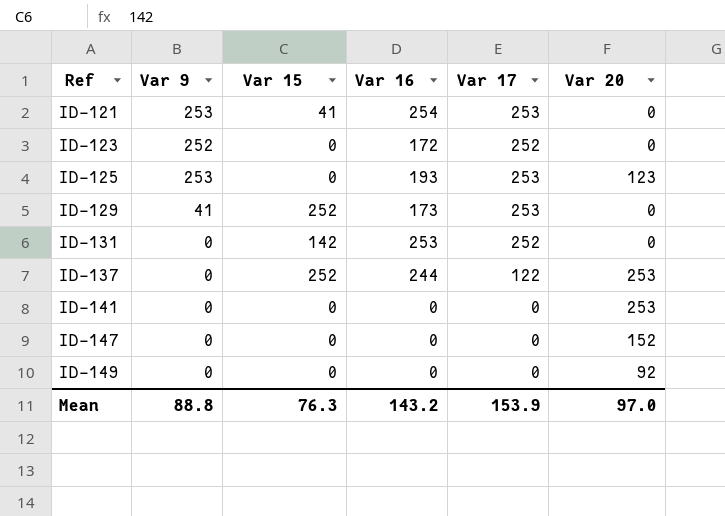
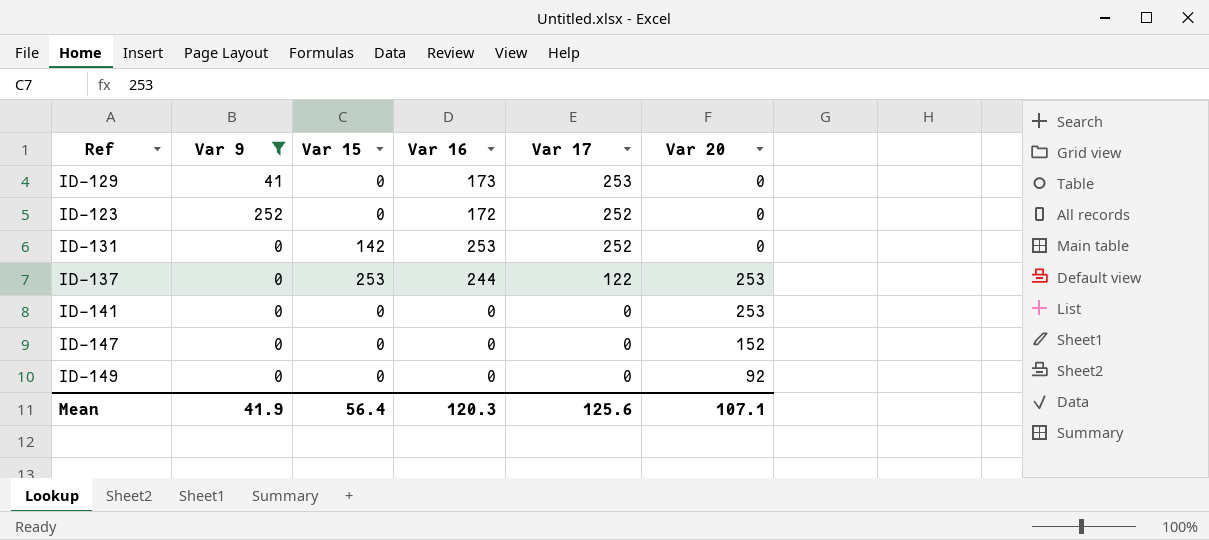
filter: none -> Var 9 != 253
row order: Ref ascending -> Var 17 descending
ID-129 | Var 15: 252 -> 0
ID-137 | Var 15: 252 -> 253
Mean | Var 9: 88.8 -> 41.9
Mean | Var 15: 76.3 -> 56.4
Mean | Var 16: 143.2 -> 120.3
Mean | Var 17: 153.9 -> 125.6
Mean | Var 20: 97.0 -> 107.1

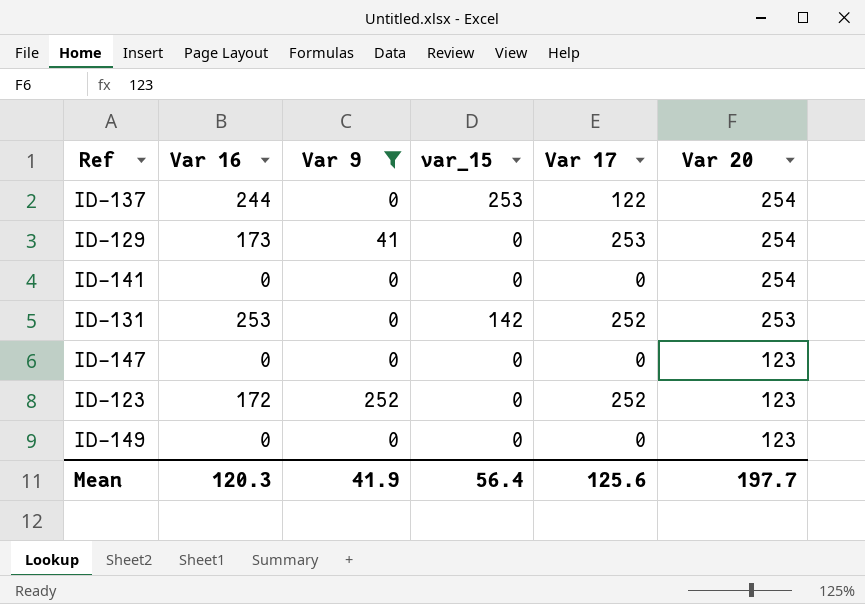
row order: Var 17 descending -> Var 20 descending
column Var 16 | position: 4 -> 2
column name: Var 15 -> var_15
ID-137 | Var 20: 253 -> 254
ID-129 | Var 20: 0 -> 254
ID-141 | Var 20: 253 -> 254
ID-131 | Var 20: 0 -> 253
ID-147 | Var 20: 152 -> 123
ID-123 | Var 20: 0 -> 123
ID-149 | Var 20: 92 -> 123
Mean | Var 20: 107.1 -> 197.7

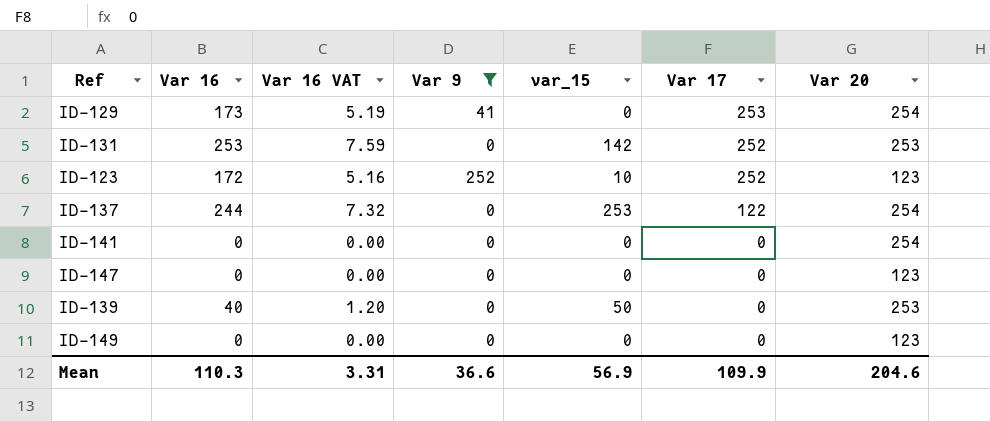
row order: Var 20 descending -> Var 17 descending
column Var 16 VAT | formula: none -> [Var 16] * 0.03
ID-123 | var_15: 0 -> 10
row ID-139: none -> 40 | 1.20 | 0 | 50 | 0 | 253
Mean | Var 16: 120.3 -> 110.3
Mean | Var 9: 41.9 -> 36.6
Mean | var_15: 56.4 -> 56.9
Mean | Var 17: 125.6 -> 109.9
Mean | Var 20: 197.7 -> 204.6

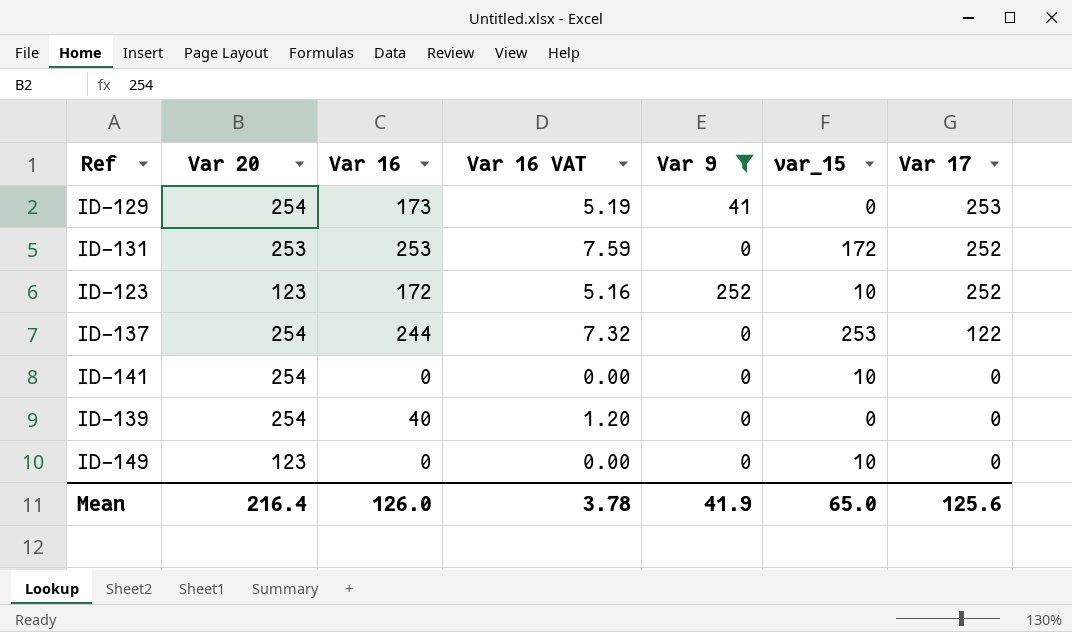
column Var 20 | position: 7 -> 2
row ID-147: 0 | 0.00 | 0 | 0 | 0 | 123 -> none
ID-131 | var_15: 142 -> 172
ID-141 | var_15: 0 -> 10
ID-139 | Var 20: 253 -> 254
ID-139 | var_15: 50 -> 0
ID-149 | var_15: 0 -> 10
Mean | Var 20: 204.6 -> 216.4
Mean | Var 16: 110.3 -> 126.0
Mean | Var 16 VAT: 3.31 -> 3.78
Mean | Var 9: 36.6 -> 41.9
Mean | var_15: 56.9 -> 65.0
Mean | Var 17: 109.9 -> 125.6

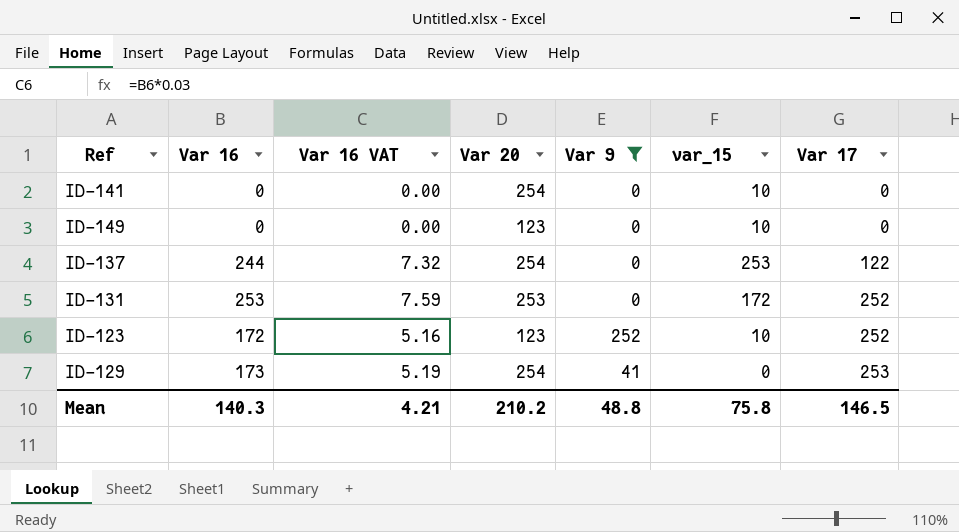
row order: Var 17 descending -> Var 17 ascending
column Var 20 | position: 2 -> 4
row ID-139: 254 | 40 | 1.20 | 0 | 0 | 0 -> none
Mean | Var 16: 126.0 -> 140.3
Mean | Var 16 VAT: 3.78 -> 4.21
Mean | Var 20: 216.4 -> 210.2
Mean | Var 9: 41.9 -> 48.8
Mean | var_15: 65.0 -> 75.8
Mean | Var 17: 125.6 -> 146.5

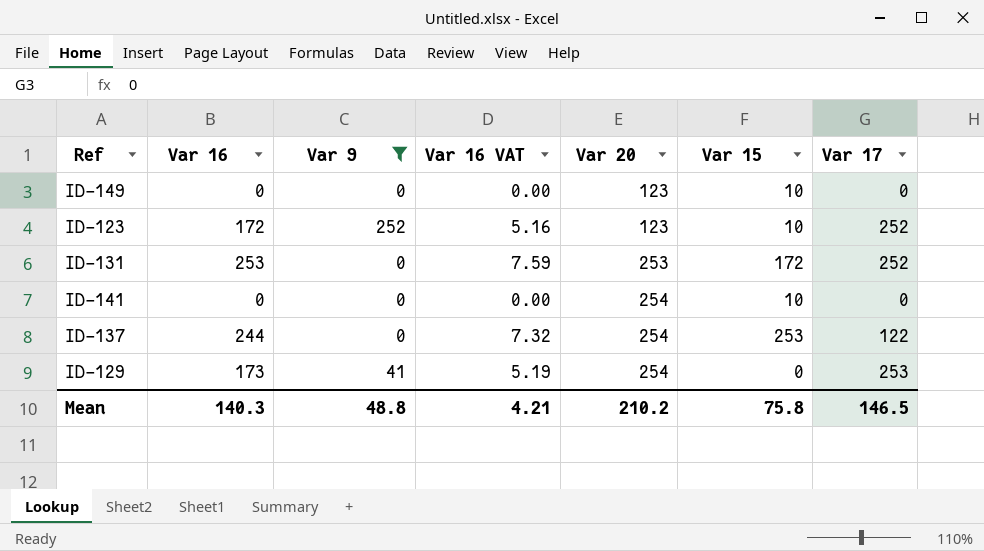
row order: Var 17 ascending -> Var 20 ascending
column Var 9 | position: 5 -> 3
column name: var_15 -> Var 15

